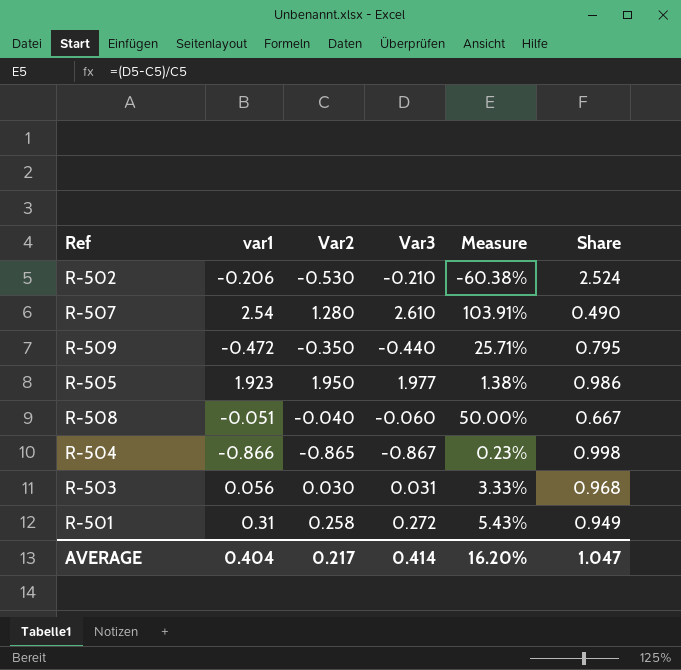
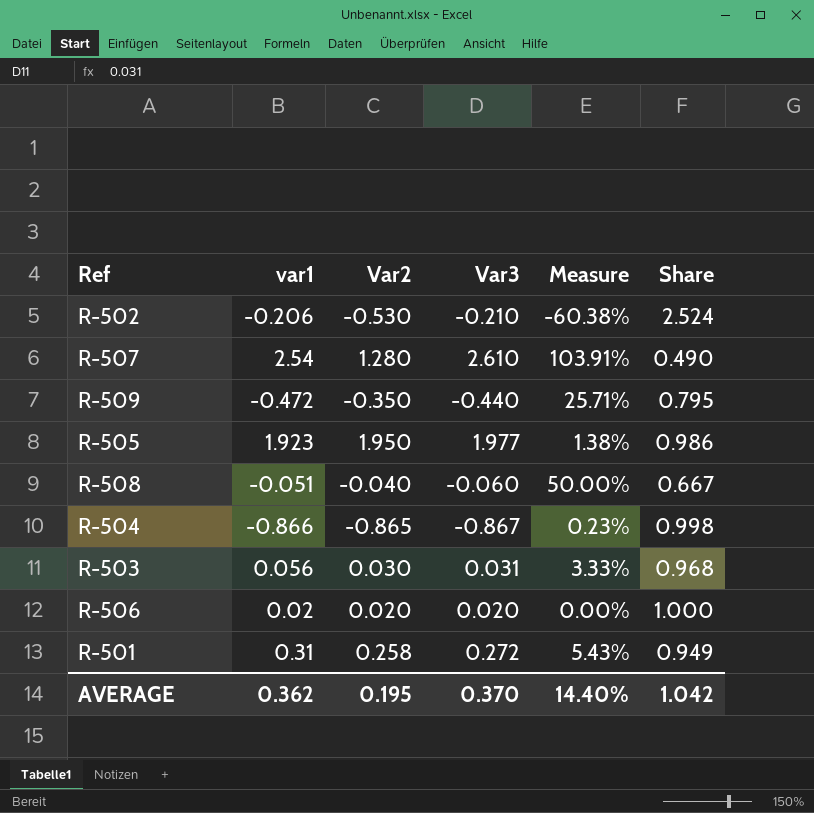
row R-506: none -> 0.02 | 0.020 | 0.020 | 0.00% | 1.000
AVERAGE | var1: 0.404 -> 0.362
AVERAGE | Var2: 0.217 -> 0.195
AVERAGE | Var3: 0.414 -> 0.370
AVERAGE | Measure: 16.20% -> 14.40%
AVERAGE | Share: 1.047 -> 1.042

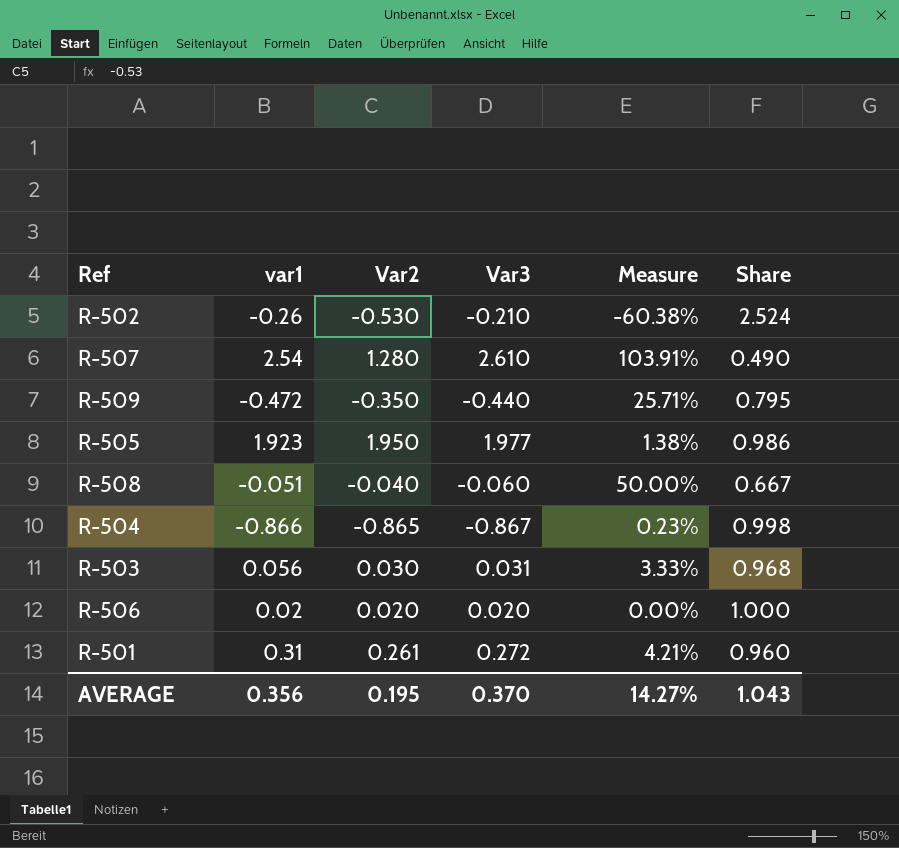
R-502 | var1: -0.206 -> -0.26
R-501 | Var2: 0.258 -> 0.261
R-501 | Measure: 5.43% -> 4.21%
R-501 | Share: 0.949 -> 0.960
AVERAGE | var1: 0.362 -> 0.356
AVERAGE | Measure: 14.40% -> 14.27%
AVERAGE | Share: 1.042 -> 1.043

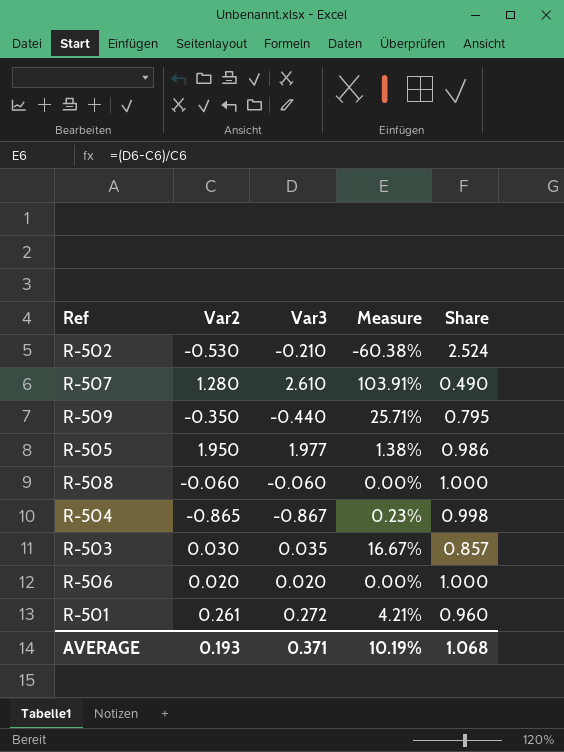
column var1 | position: 2 -> none
R-508 | Var2: -0.040 -> -0.060
R-508 | Measure: 50.00% -> 0.00%
R-508 | Share: 0.667 -> 1.000
R-503 | Var3: 0.031 -> 0.035
R-503 | Measure: 3.33% -> 16.67%
R-503 | Share: 0.968 -> 0.857
AVERAGE | Var2: 0.195 -> 0.193
AVERAGE | Var3: 0.370 -> 0.371
AVERAGE | Measure: 14.27% -> 10.19%
AVERAGE | Share: 1.043 -> 1.068

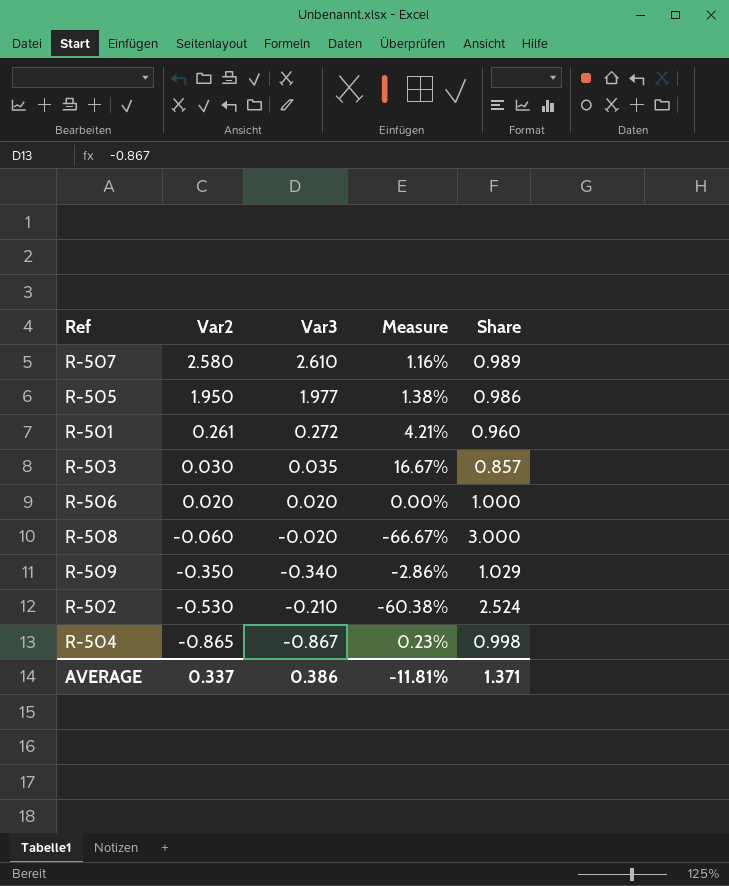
row order: none -> Var2 descending
R-507 | Var2: 1.280 -> 2.580
R-507 | Measure: 103.91% -> 1.16%
R-507 | Share: 0.490 -> 0.989
R-508 | Var3: -0.060 -> -0.020
R-508 | Measure: 0.00% -> -66.67%
R-508 | Share: 1.000 -> 3.000
R-509 | Var3: -0.440 -> -0.340
R-509 | Measure: 25.71% -> -2.86%
R-509 | Share: 0.795 -> 1.029
AVERAGE | Var2: 0.193 -> 0.337
AVERAGE | Var3: 0.371 -> 0.386
AVERAGE | Measure: 10.19% -> -11.81%
AVERAGE | Share: 1.068 -> 1.371

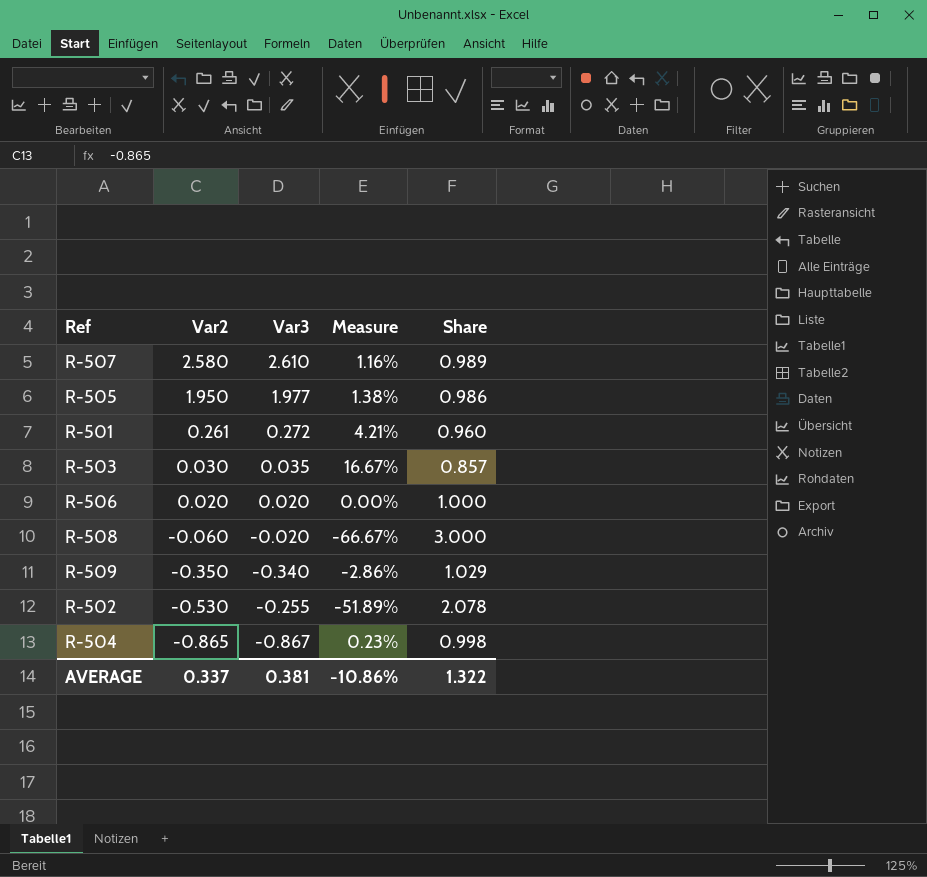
R-502 | Var3: -0.210 -> -0.255
R-502 | Measure: -60.38% -> -51.89%
R-502 | Share: 2.524 -> 2.078
AVERAGE | Var3: 0.386 -> 0.381
AVERAGE | Measure: -11.81% -> -10.86%
AVERAGE | Share: 1.371 -> 1.322

